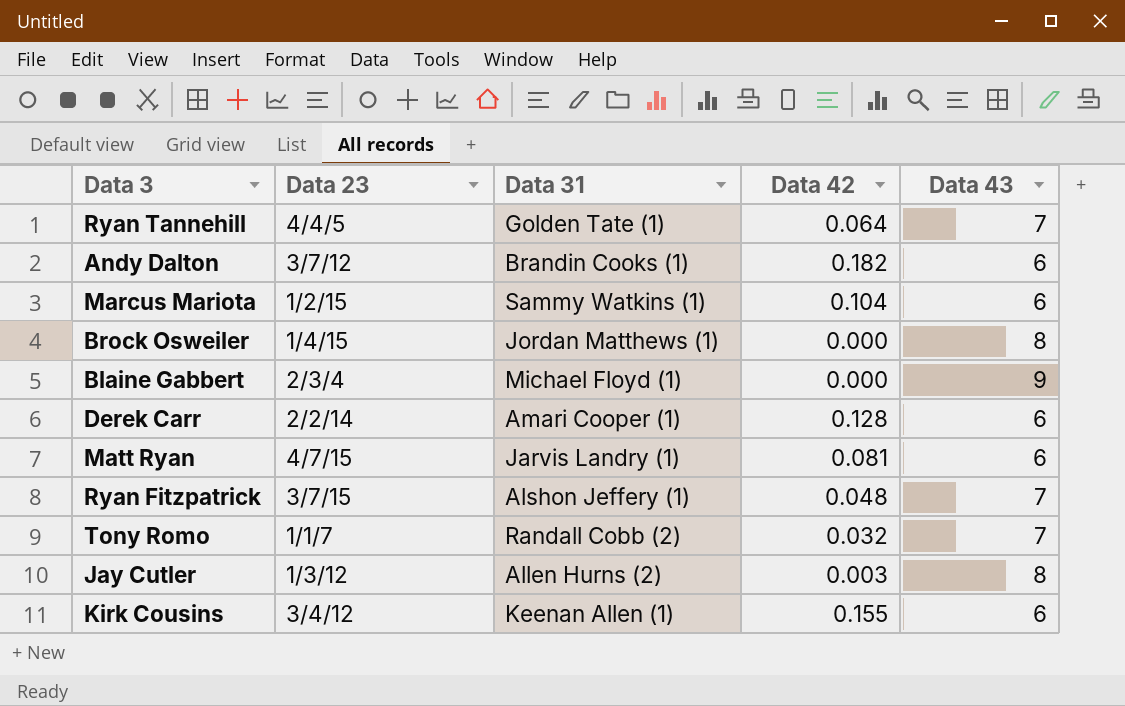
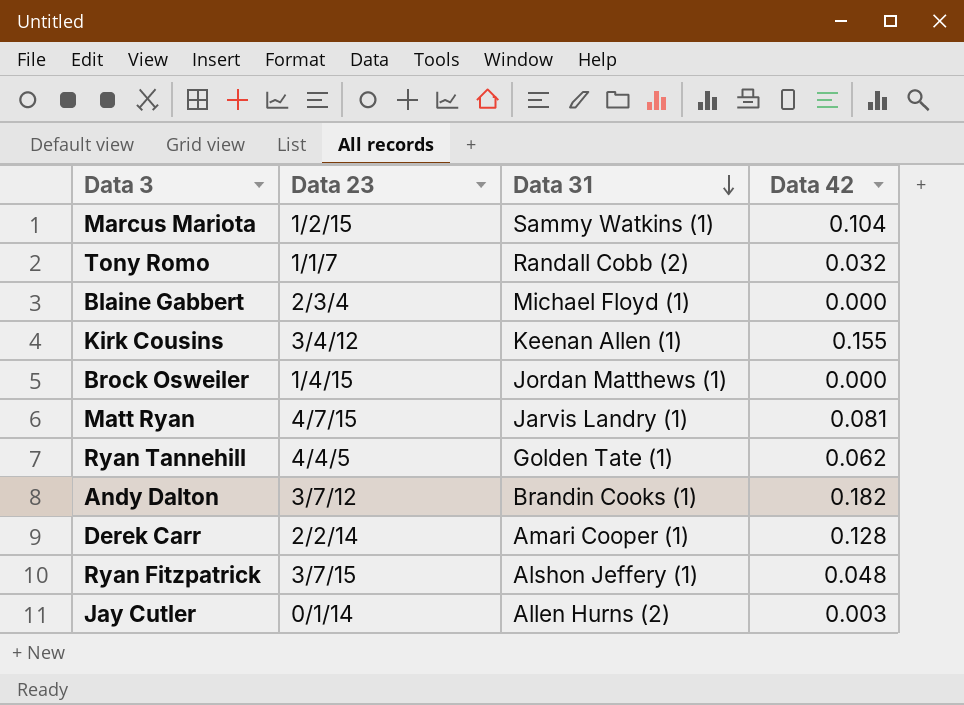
row order: none -> Data 31 descending
column Data 43 | position: 5 -> none
Ryan Tannehill | Data 42: 0.064 -> 0.062
Jay Cutler | Data 23: 1/3/12 -> 0/1/14

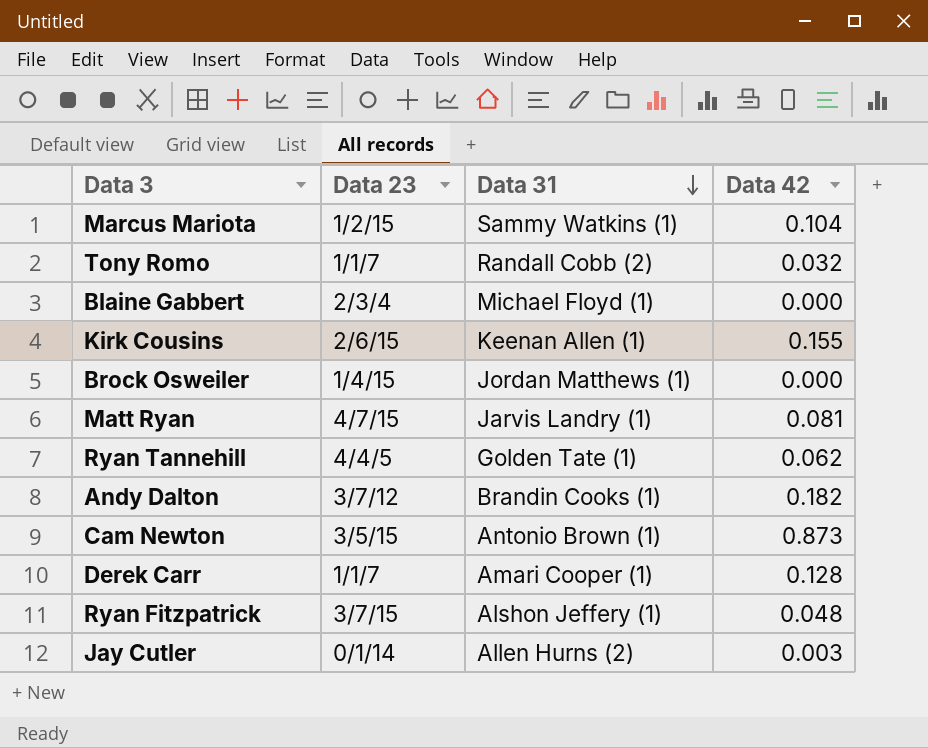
Kirk Cousins | Data 23: 3/4/12 -> 2/6/15
row Cam Newton: none -> 3/5/15 | Antonio Brown (1) | 0.873
Derek Carr | Data 23: 2/2/14 -> 1/1/7

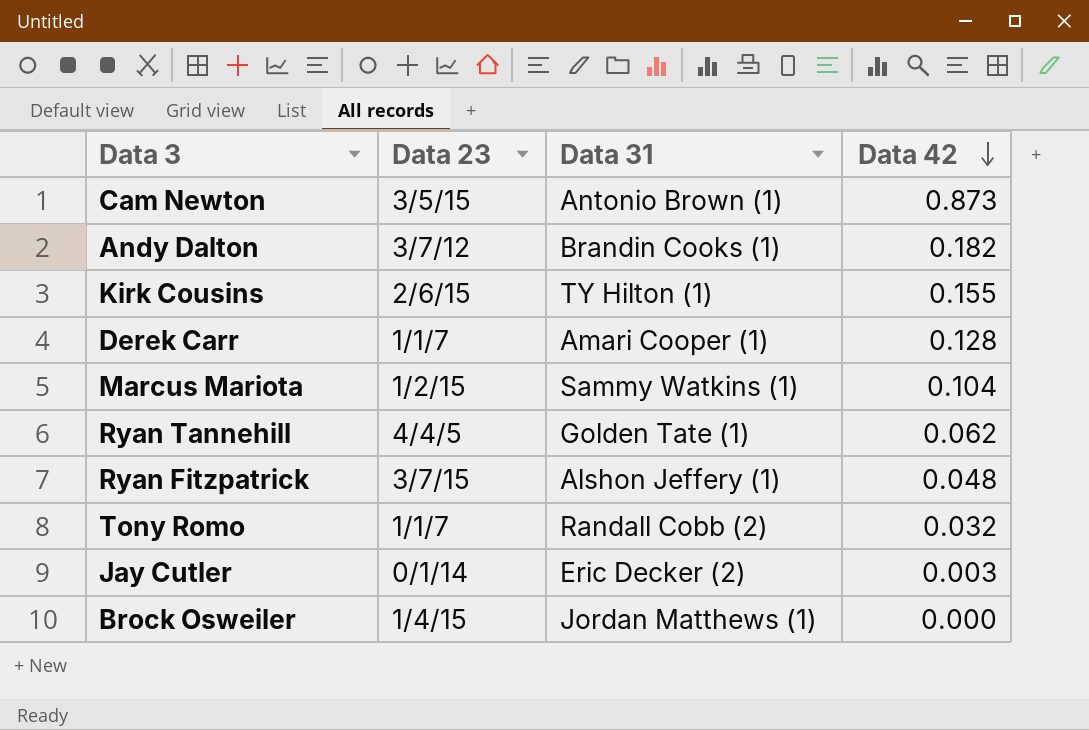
row order: Data 31 descending -> Data 42 descending
row Blaine Gabbert: 2/3/4 | Michael Floyd (1) | 0.000 -> none
row Matt Ryan: 4/7/15 | Jarvis Landry (1) | 0.081 -> none
Kirk Cousins | Data 31: Keenan Allen (1) -> TY Hilton (1)
Jay Cutler | Data 31: Allen Hurns (2) -> Eric Decker (2)

